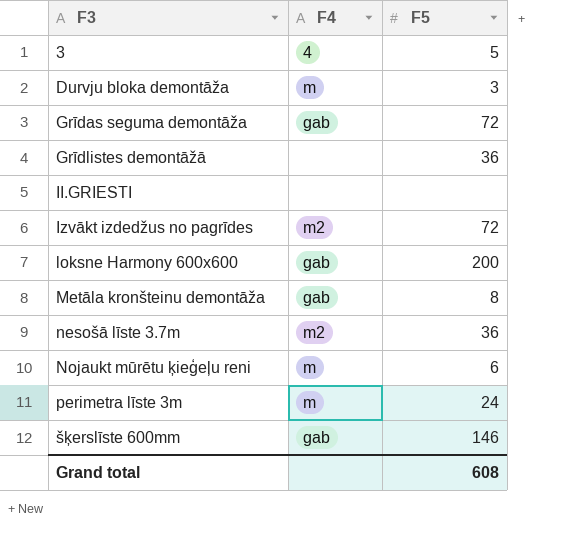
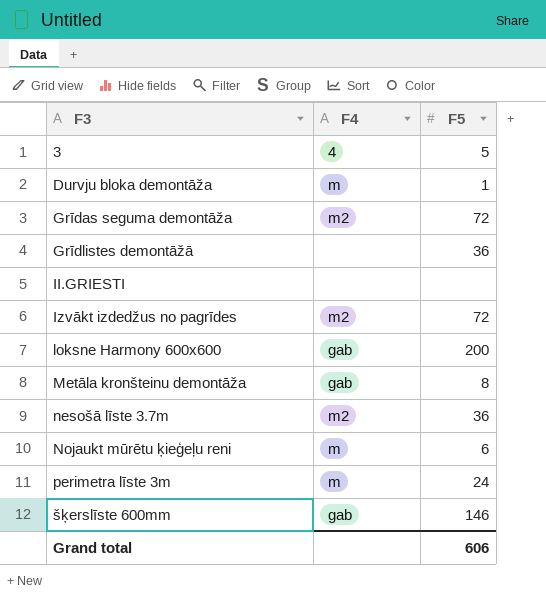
Durvju bloka demontāža | F5: 3 -> 1
Grīdas seguma demontāža | F4: gab -> m2
Grand total | F5: 608 -> 606

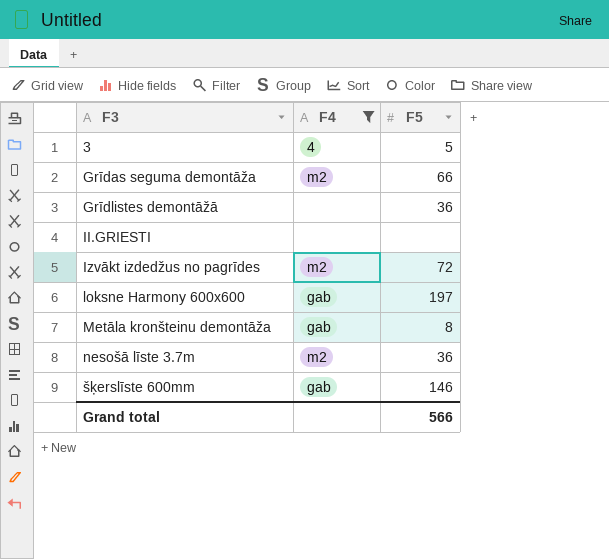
filter: none -> F4 != m
Grīdas seguma demontāža | F5: 72 -> 66
loksne Harmony 600x600 | F5: 200 -> 197
Grand total | F5: 606 -> 566

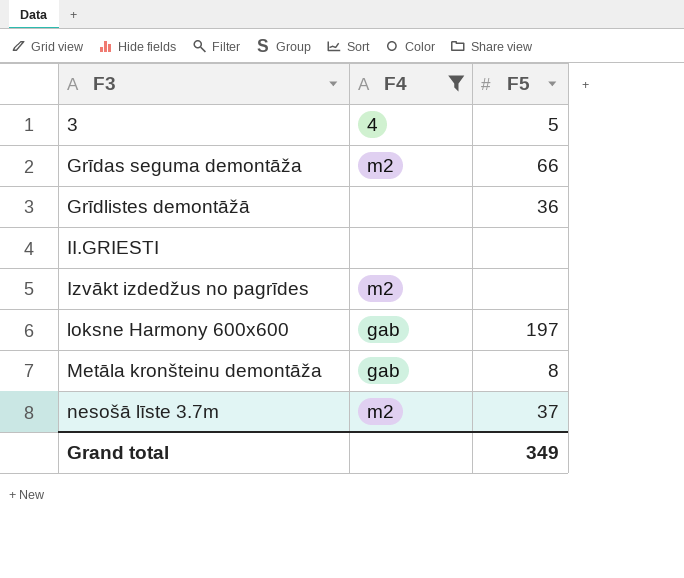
row šķerslīste 600mm: gab | 146 -> none
Izvākt izdedžus no pagrīdes | F5: 72 -> none
nesošā līste 3.7m | F5: 36 -> 37
Grand total | F5: 566 -> 349

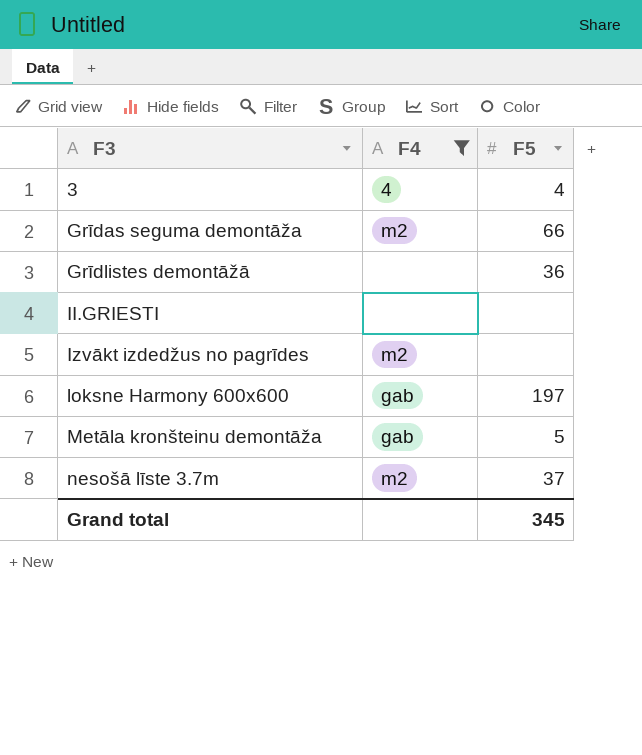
3 | F5: 5 -> 4
Metāla kronšteinu demontāža | F5: 8 -> 5
Grand total | F5: 349 -> 345

